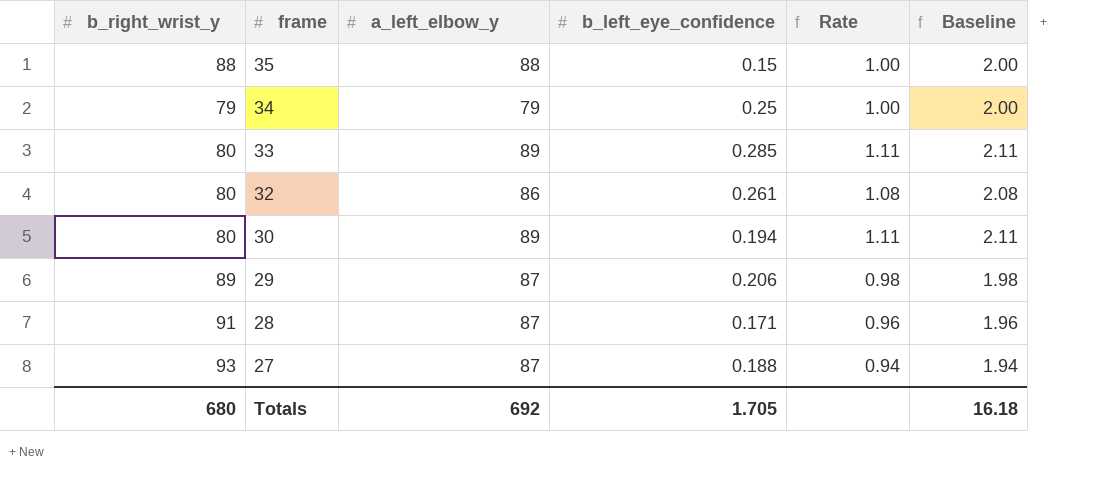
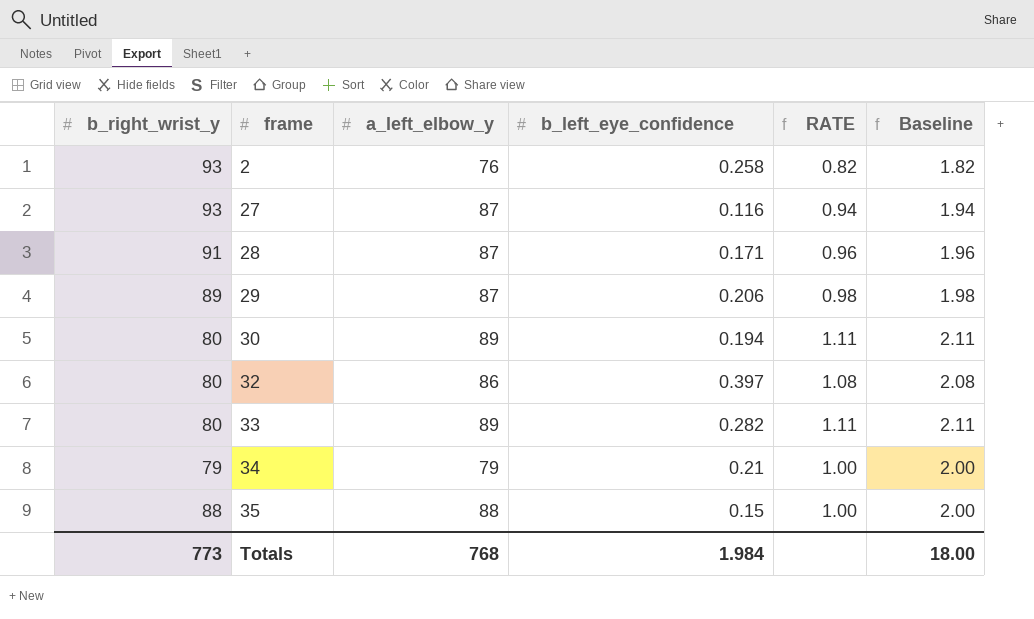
row order: frame descending -> frame ascending
column name: Rate -> RATE
row 2: none -> 93 | 76 | 0.258 | 0.82 | 1.82
27 | b_left_eye_confidence: 0.188 -> 0.116
32 | b_left_eye_confidence: 0.261 -> 0.397
33 | b_left_eye_confidence: 0.285 -> 0.282
34 | b_left_eye_confidence: 0.25 -> 0.21
Totals | b_right_wrist_y: 680 -> 773
Totals | a_left_elbow_y: 692 -> 768
Totals | b_left_eye_confidence: 1.705 -> 1.984
Totals | Baseline: 16.18 -> 18.00

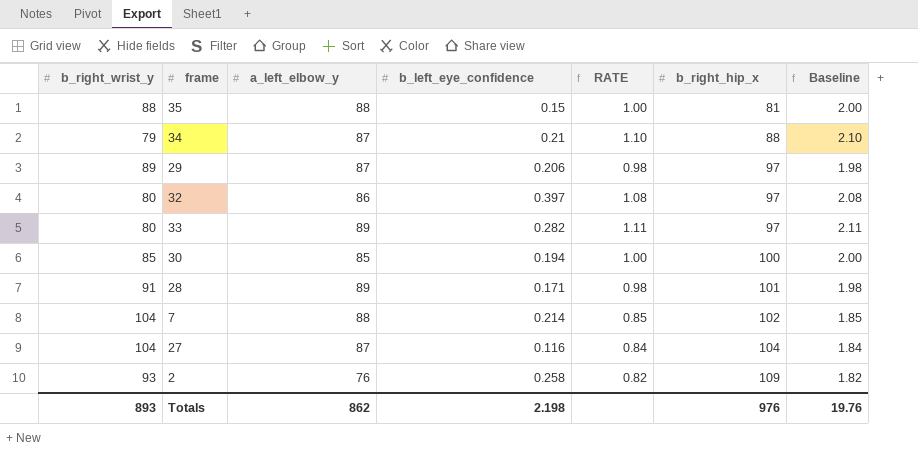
row order: frame ascending -> b_right_hip_x ascending
column b_right_hip_x | position: none -> 6
34 | a_left_elbow_y: 79 -> 87
34 | RATE: 1.00 -> 1.10
34 | Baseline: 2.00 -> 2.10
30 | b_right_wrist_y: 80 -> 85
30 | a_left_elbow_y: 89 -> 85
30 | RATE: 1.11 -> 1.00
30 | Baseline: 2.11 -> 2.00
28 | a_left_elbow_y: 87 -> 89
28 | RATE: 0.96 -> 0.98
28 | Baseline: 1.96 -> 1.98
row 7: none -> 104 | 88 | 0.214 | 0.85 | 102 | 1.85
27 | b_right_wrist_y: 93 -> 104
27 | RATE: 0.94 -> 0.84
27 | Baseline: 1.94 -> 1.84
Totals | b_right_wrist_y: 773 -> 893
Totals | a_left_elbow_y: 768 -> 862
Totals | b_left_eye_confidence: 1.984 -> 2.198
Totals | Baseline: 18.00 -> 19.76

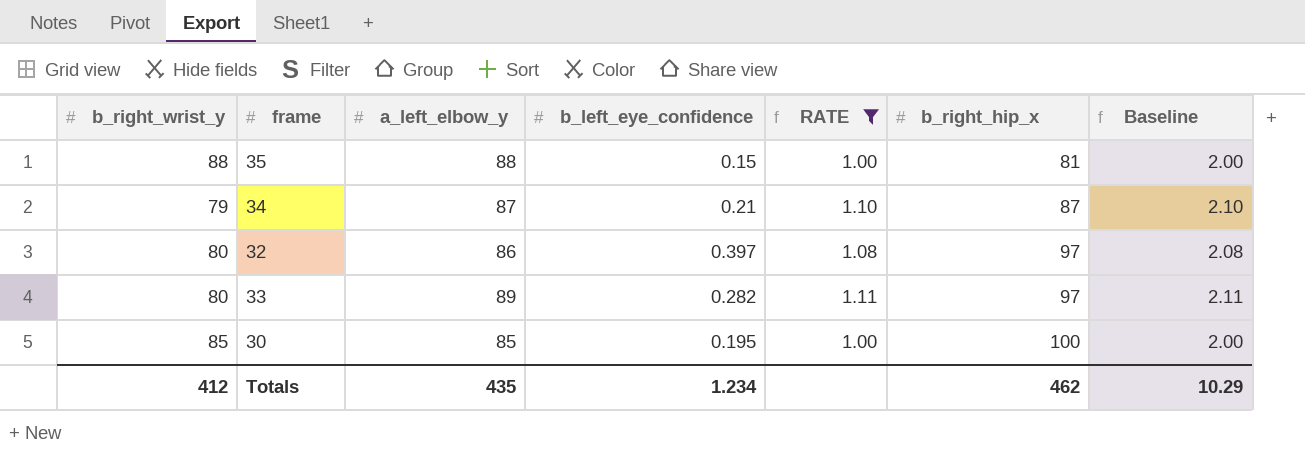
filter: none -> RATE >= 1.00
34 | b_right_hip_x: 88 -> 87
30 | b_left_eye_confidence: 0.194 -> 0.195
Totals | b_right_wrist_y: 893 -> 412
Totals | a_left_elbow_y: 862 -> 435
Totals | b_left_eye_confidence: 2.198 -> 1.234
Totals | b_right_hip_x: 976 -> 462
Totals | Baseline: 19.76 -> 10.29

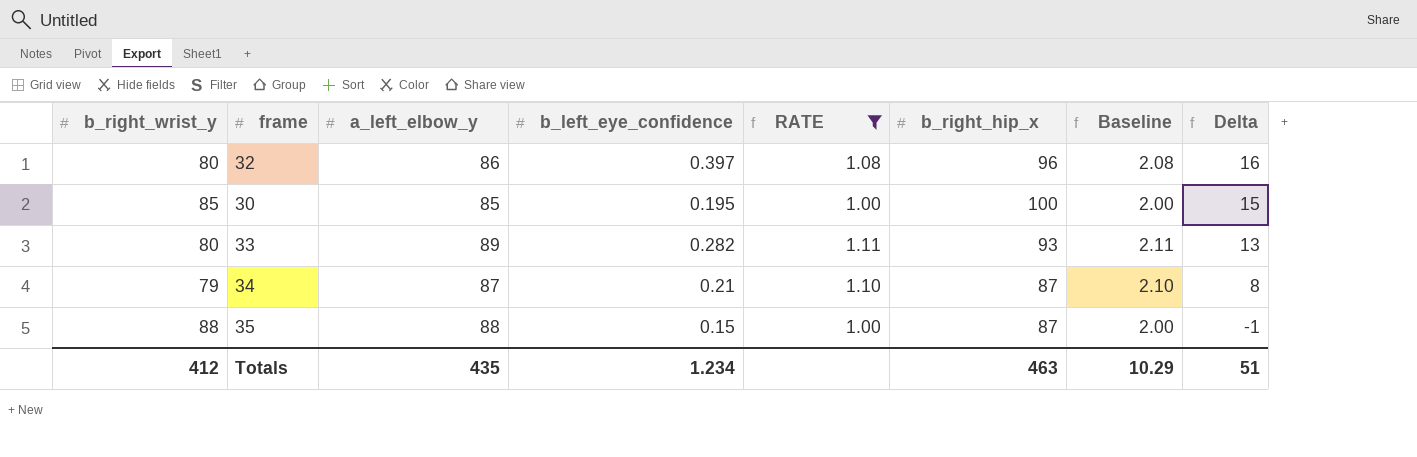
row order: b_right_hip_x ascending -> Delta descending
column Delta | formula: none -> [b_right_hip_x] - [b_right_wrist_y]
32 | b_right_hip_x: 97 -> 96
33 | b_right_hip_x: 97 -> 93
35 | b_right_hip_x: 81 -> 87
Totals | b_right_hip_x: 462 -> 463

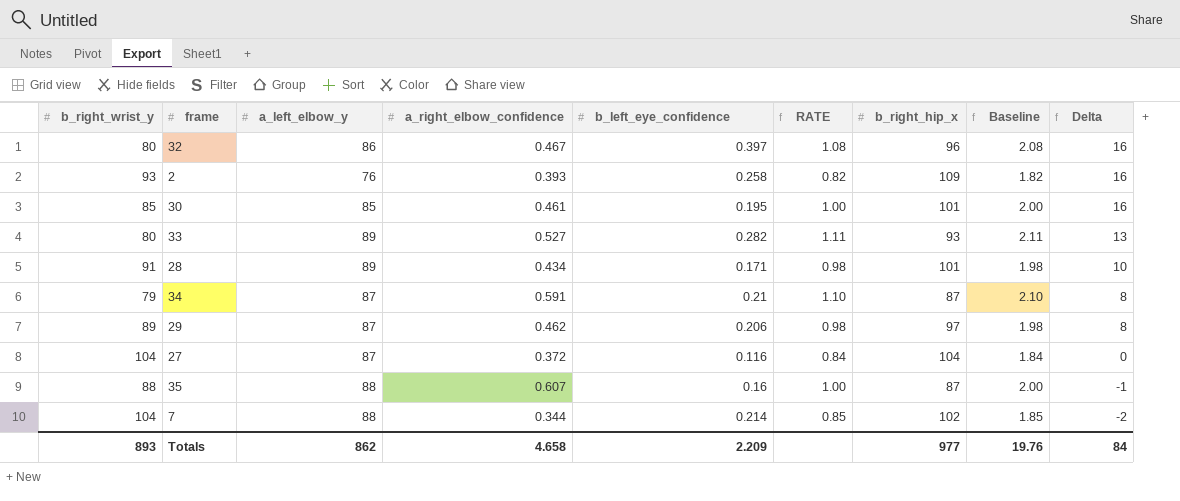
filter: RATE >= 1.00 -> none
column a_right_elbow_confidence | position: none -> 4
30 | b_right_hip_x: 100 -> 101
30 | Delta: 15 -> 16
35 | b_left_eye_confidence: 0.15 -> 0.16
Totals | b_right_wrist_y: 412 -> 893
Totals | a_left_elbow_y: 435 -> 862
Totals | b_left_eye_confidence: 1.234 -> 2.209
Totals | b_right_hip_x: 463 -> 977
Totals | Baseline: 10.29 -> 19.76
Totals | Delta: 51 -> 84

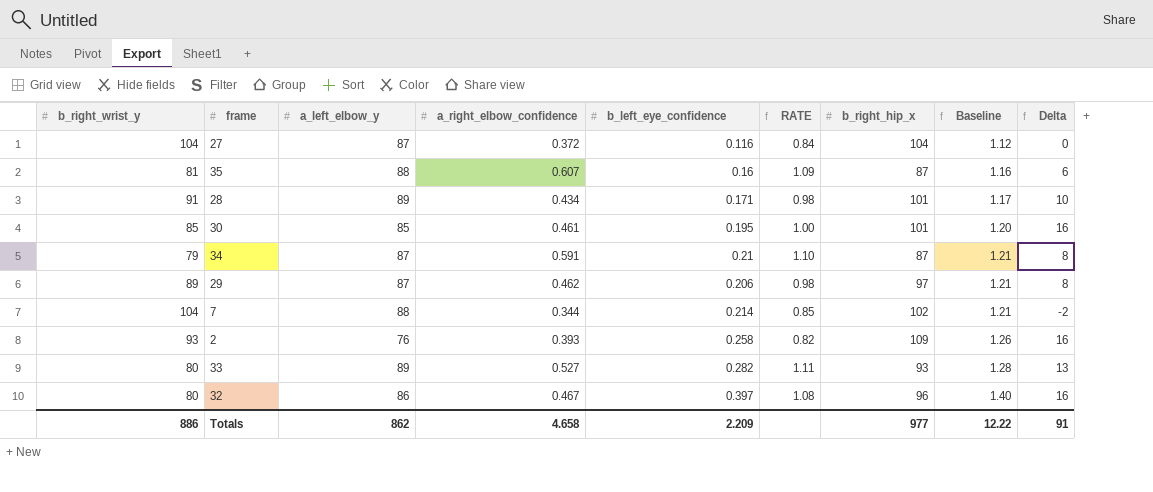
row order: Delta descending -> Baseline ascending
column Baseline | formula: [RATE] + 1 -> [b_left_eye_confidence] + 1
35 | b_right_wrist_y: 88 -> 81
35 | RATE: 1.00 -> 1.09
35 | Delta: -1 -> 6
Totals | b_right_wrist_y: 893 -> 886
Totals | Baseline: 19.76 -> 12.22
Totals | Delta: 84 -> 91

